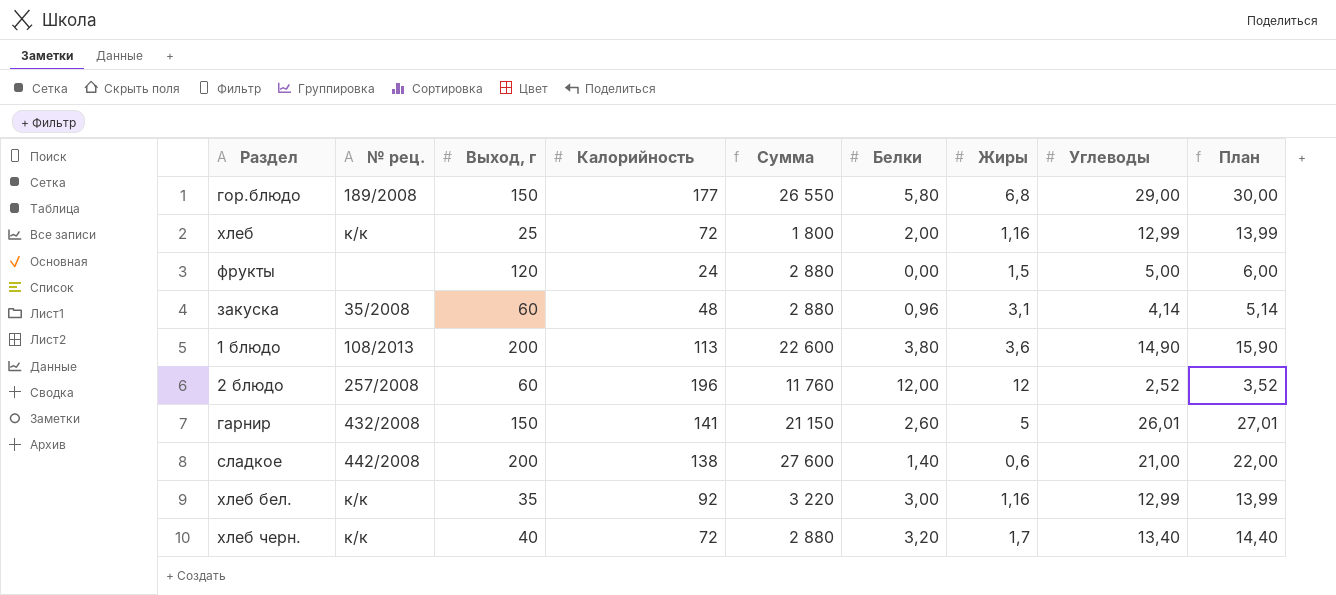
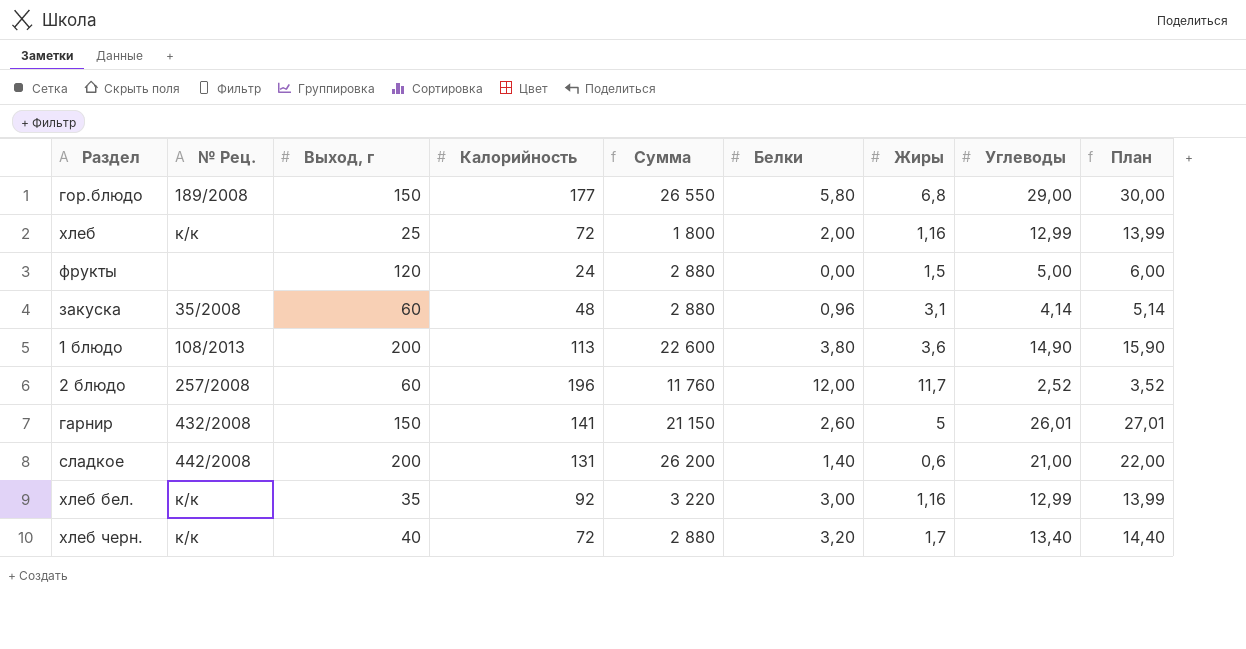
column name: № рец. -> № Рец.
2 блюдо | Жиры: 12 -> 11,7
сладкое | Калорийность: 138 -> 131
сладкое | Сумма: 27 600 -> 26 200

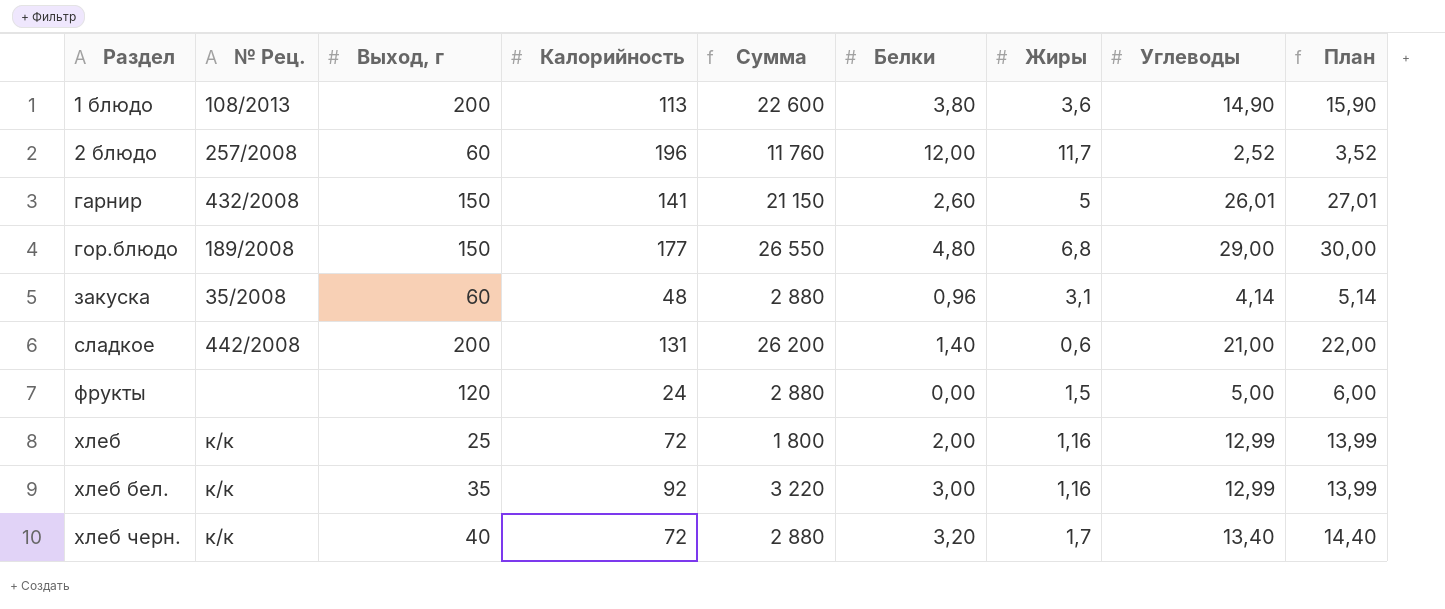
row order: none -> Раздел ascending
гор.блюдо | Белки: 5,80 -> 4,80

